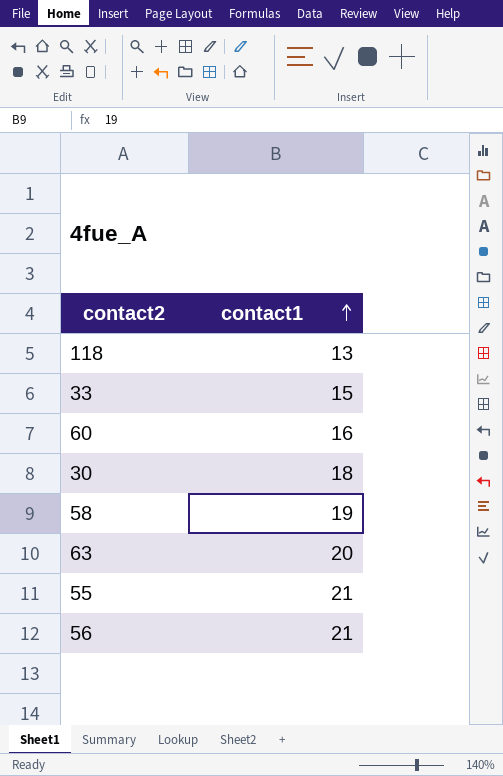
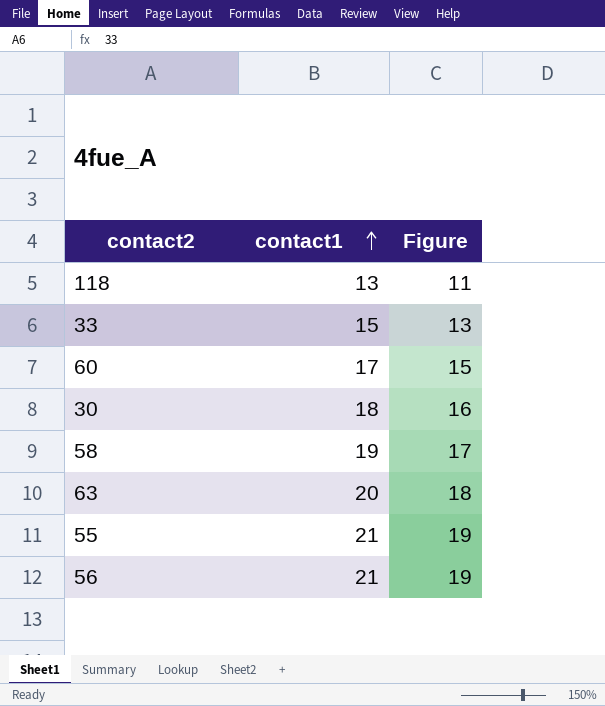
column Figure | formula: none -> [contact1] - 2
60 | contact1: 16 -> 17

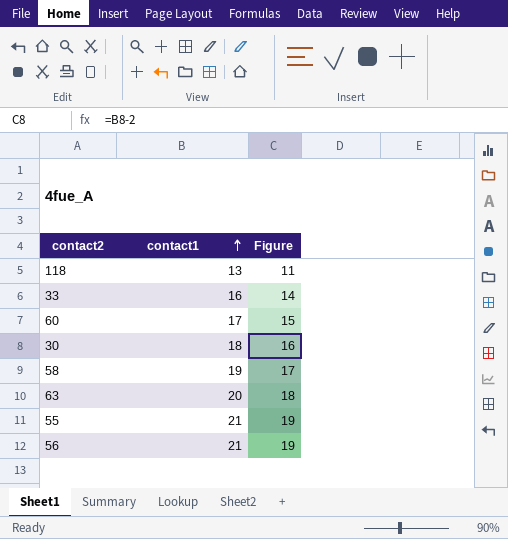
33 | contact1: 15 -> 16
33 | Figure: 13 -> 14

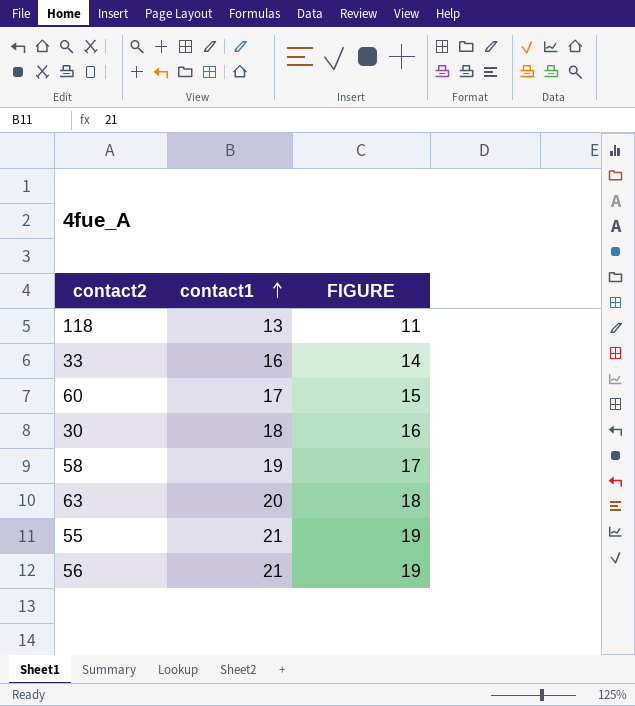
column name: Figure -> FIGURE

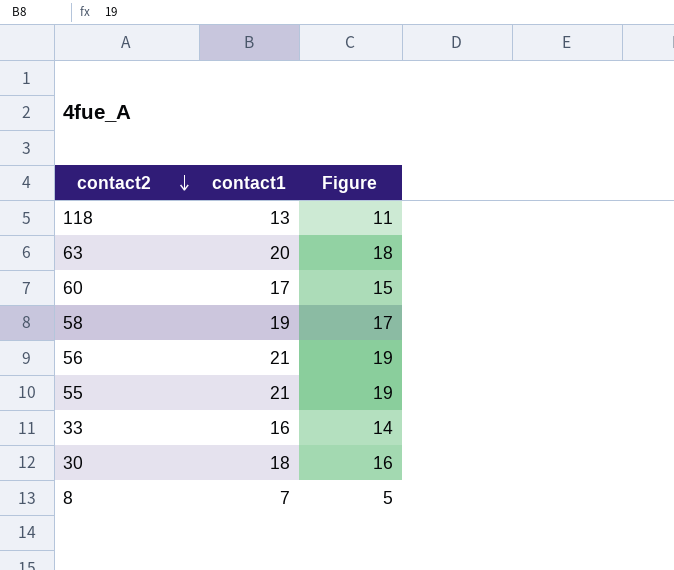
row order: contact1 ascending -> contact2 descending
column name: FIGURE -> Figure
row 8: none -> 7 | 5

